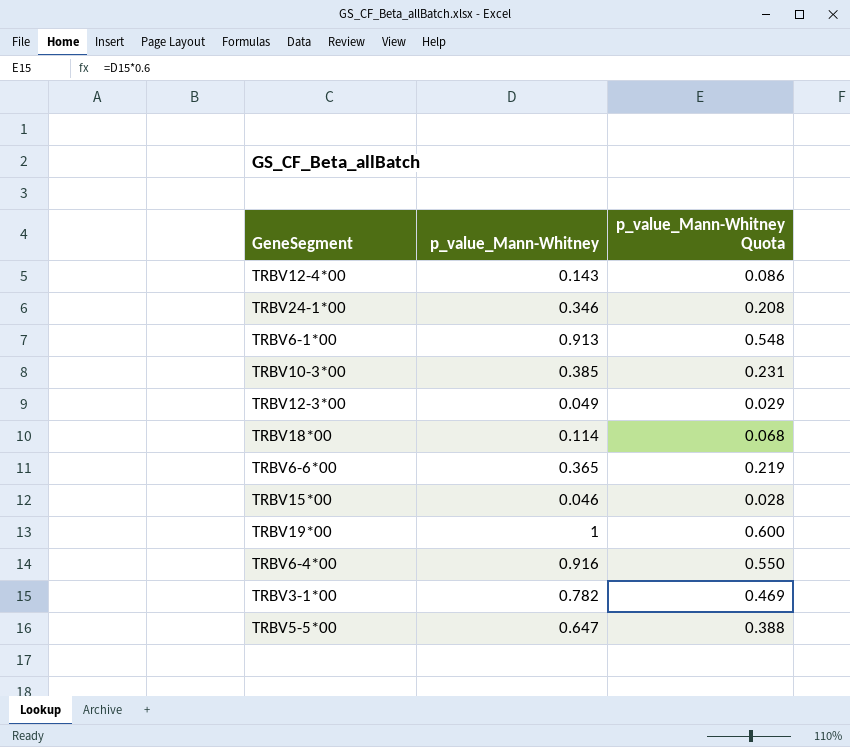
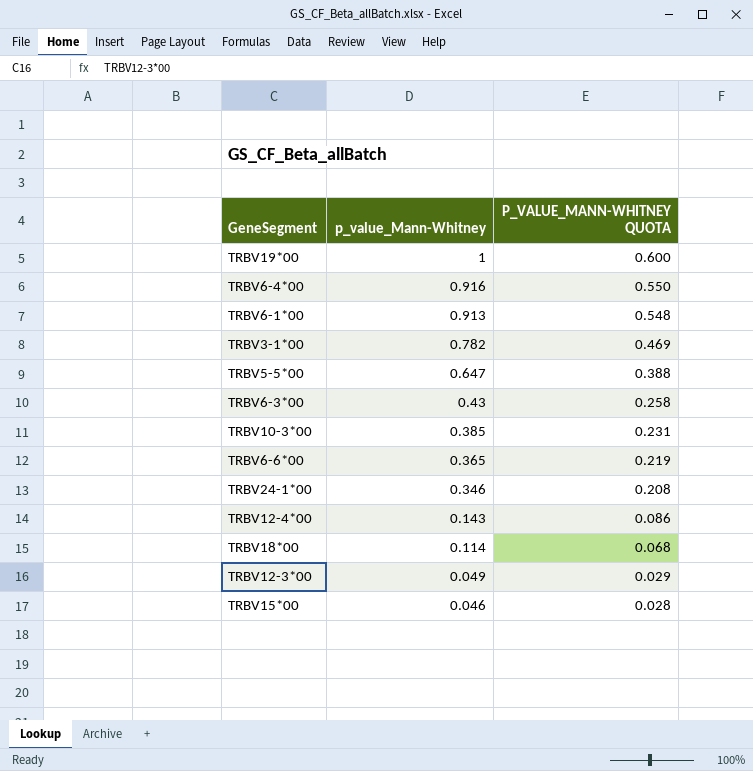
row order: none -> p_value_Mann-Whitney descending
column name: p_value_Mann-Whitney Quota -> P_VALUE_MANN-WHITNEY QUOTA
row TRBV6-3*00: none -> 0.43 | 0.258

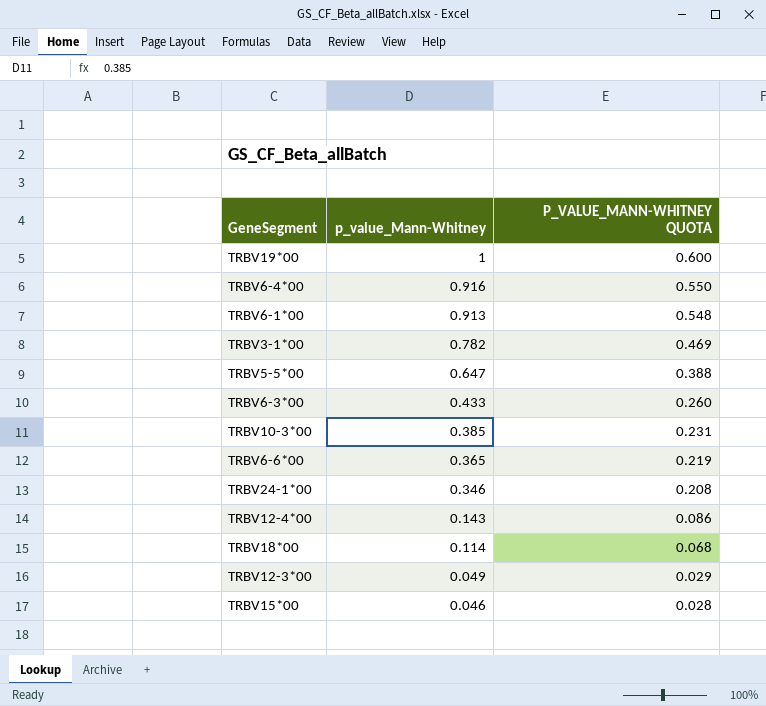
TRBV6-3*00 | p_value_Mann-Whitney: 0.43 -> 0.433
TRBV6-3*00 | P_VALUE_MANN-WHITNEY QUOTA: 0.258 -> 0.260

